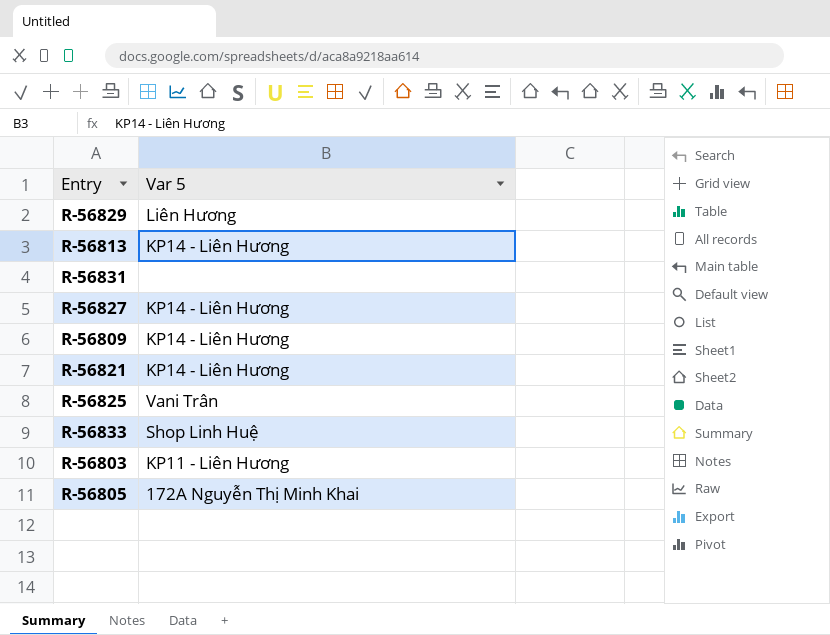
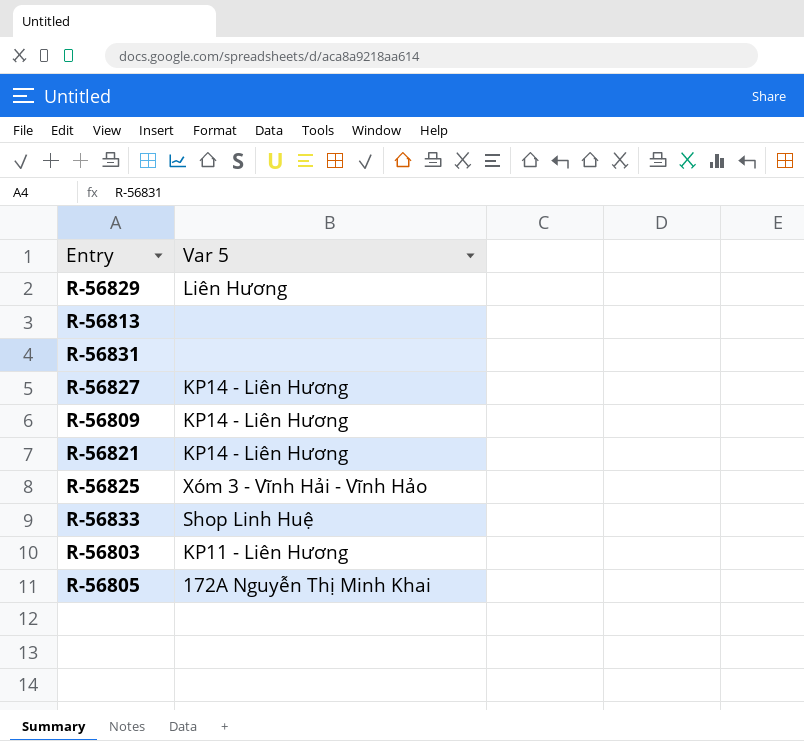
R-56813 | Var 5: KP14 - Liên Hương -> none
R-56825 | Var 5: Vani Trân -> Xóm 3 - Vĩnh Hải - Vĩnh Hảo

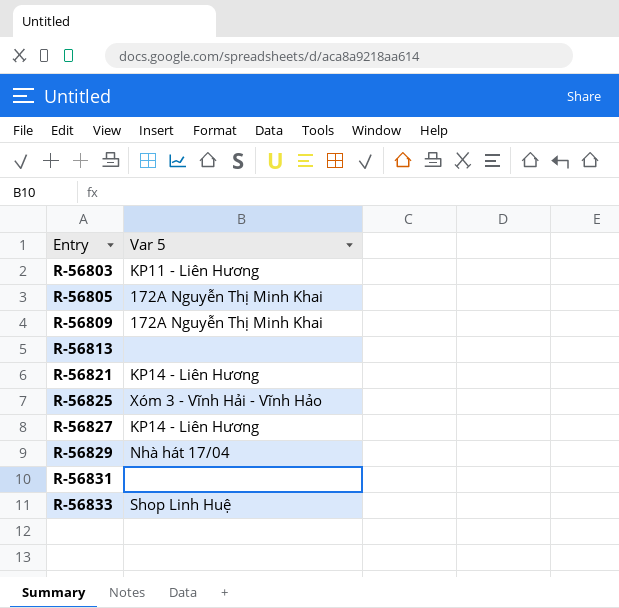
row order: none -> Entry ascending
R-56809 | Var 5: KP14 - Liên Hương -> 172A Nguyễn Thị Minh Khai
R-56829 | Var 5: Liên Hương -> Nhà hát 17/04

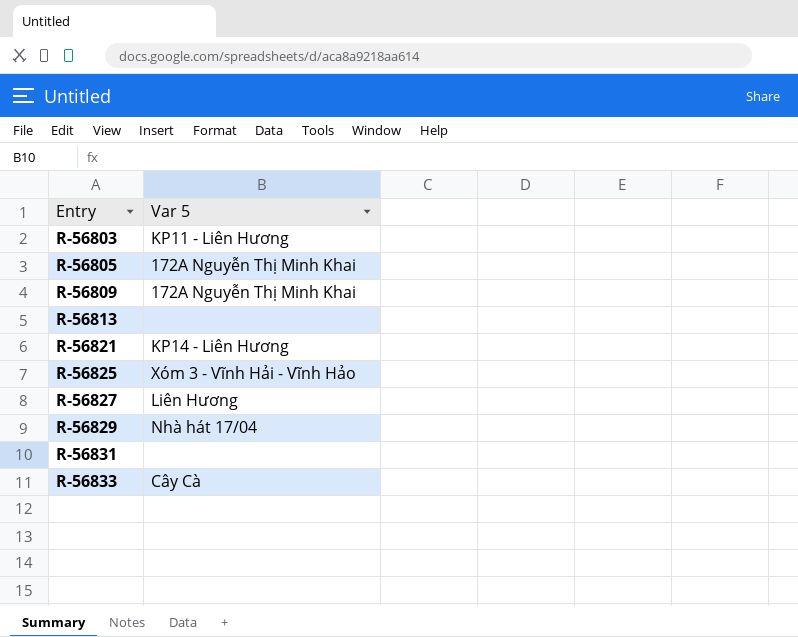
R-56827 | Var 5: KP14 - Liên Hương -> Liên Hương
R-56833 | Var 5: Shop Linh Huệ -> Cây Cà

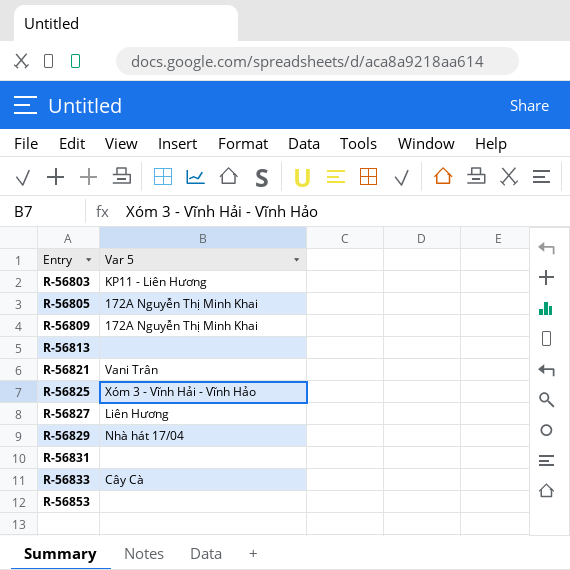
R-56821 | Var 5: KP14 - Liên Hương -> Vani Trân
row R-56853: none -> none

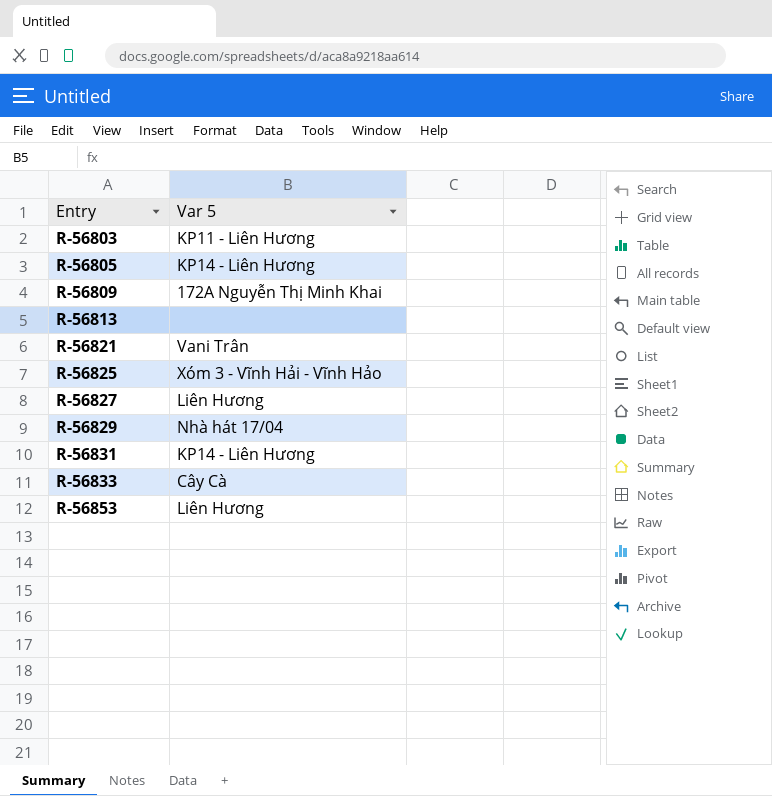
R-56805 | Var 5: 172A Nguyễn Thị Minh Khai -> KP14 - Liên Hương
R-56831 | Var 5: none -> KP14 - Liên Hương
R-56853 | Var 5: none -> Liên Hương

